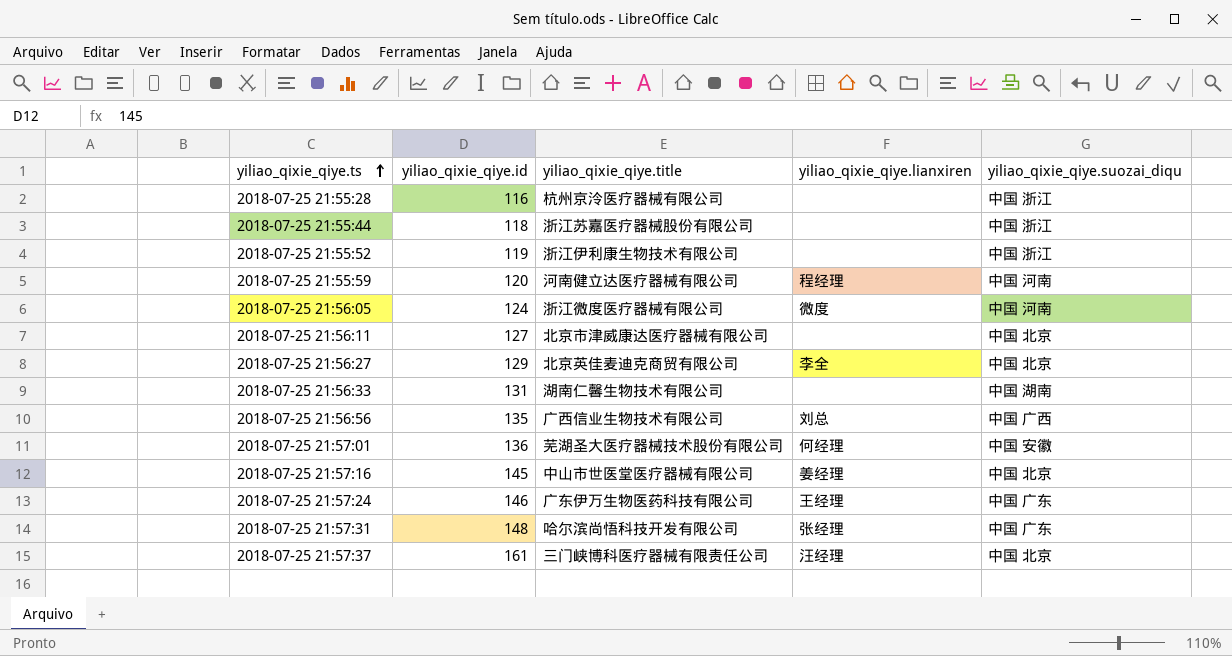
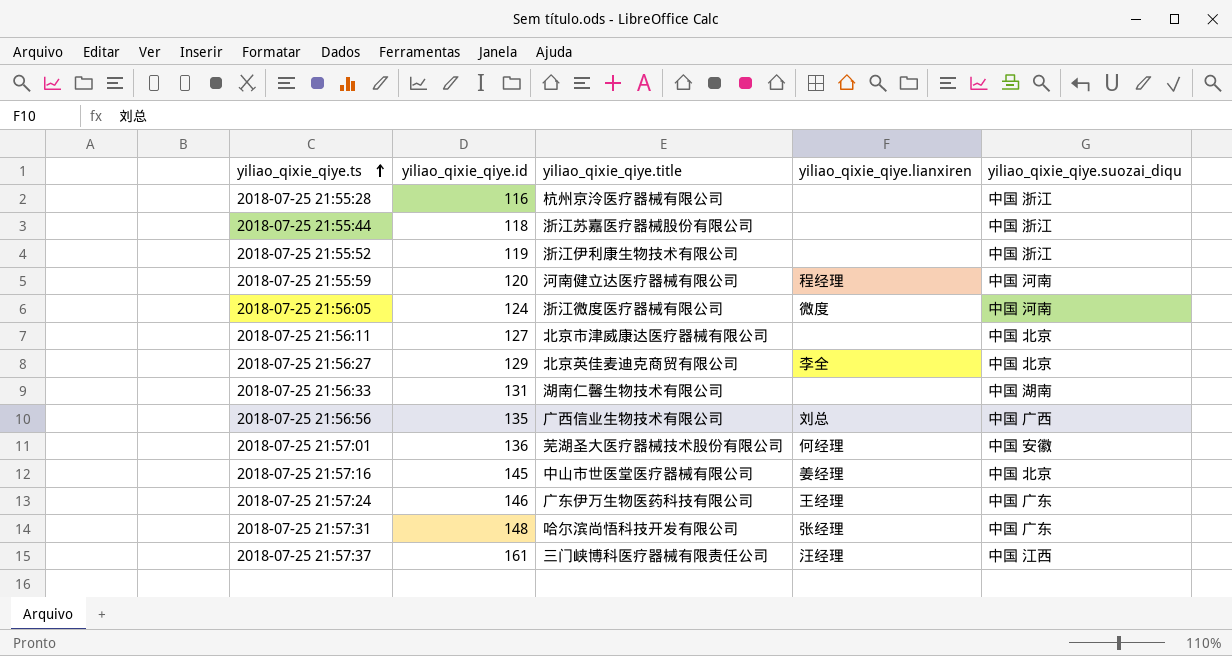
2018-07-25 21:57:37 | yiliao_qixie_qiye.suozai_diqu: 中国 北京 -> 中国 江西

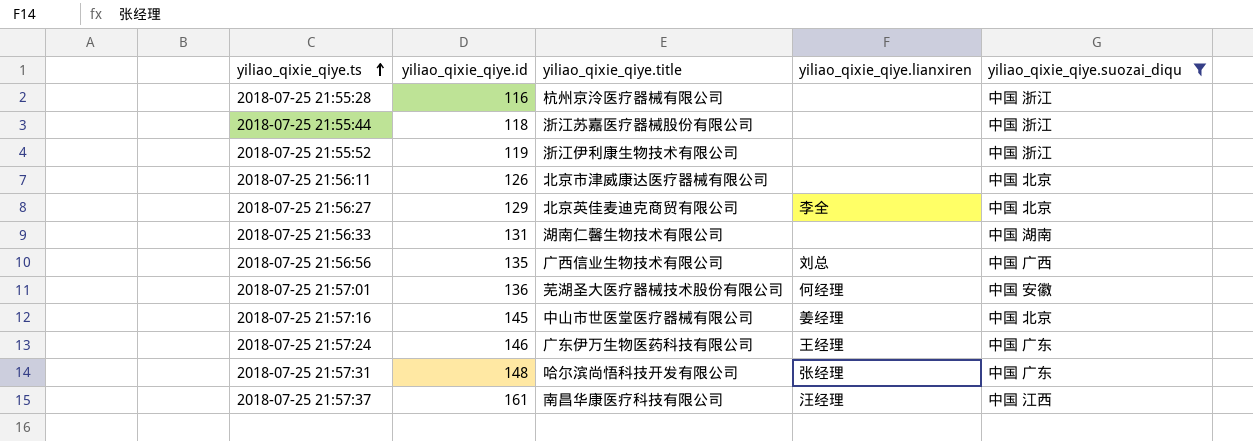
filter: none -> yiliao_qixie_qiye.suozai_diqu != 中国 河南
2018-07-25 21:56:11 | yiliao_qixie_qiye.id: 127 -> 126
2018-07-25 21:57:37 | yiliao_qixie_qiye.title: 三门峡博科医疗器械有限责任公司 -> 南昌华康医疗科技有限公司

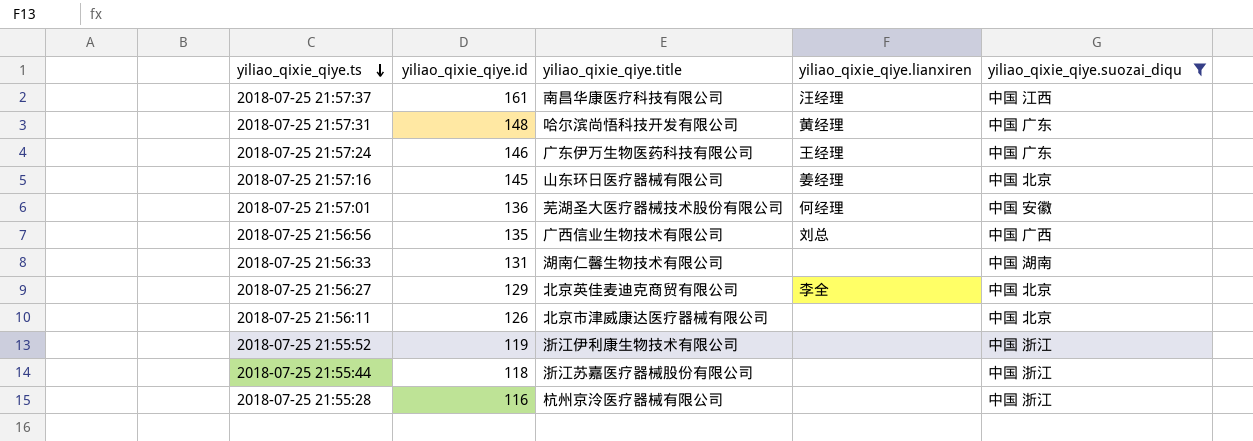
row order: yiliao_qixie_qiye.ts ascending -> yiliao_qixie_qiye.ts descending
2018-07-25 21:57:31 | yiliao_qixie_qiye.lianxiren: 张经理 -> 黄经理
2018-07-25 21:57:16 | yiliao_qixie_qiye.title: 中山市世医堂医疗器械有限公司 -> 山东环日医疗器械有限公司

